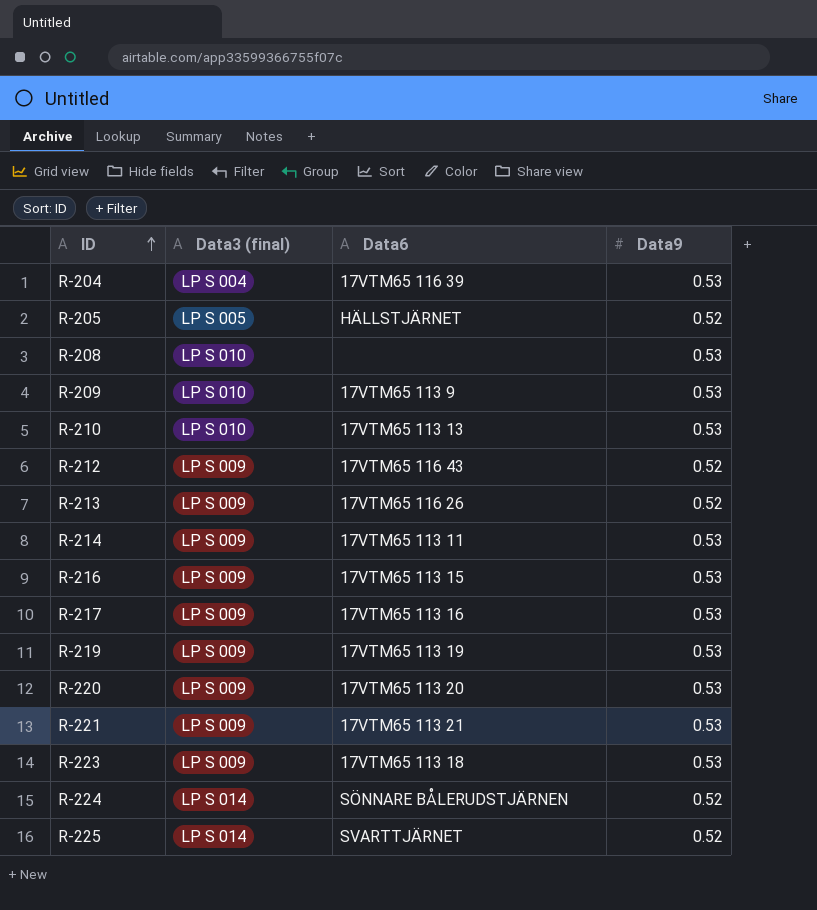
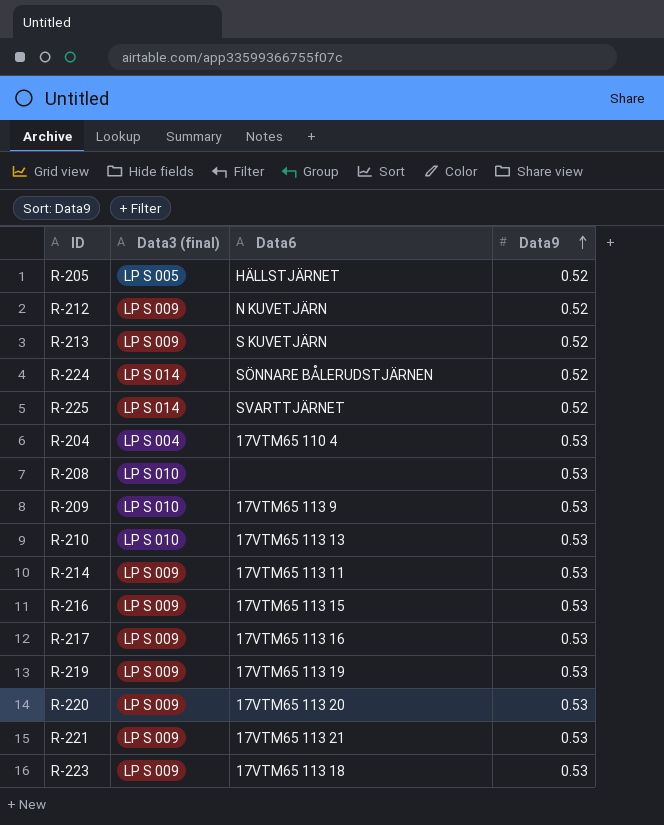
row order: ID ascending -> Data9 ascending
R-212 | Data6: 17VTM65 116 43 -> N KUVETJÄRN
R-213 | Data6: 17VTM65 116 26 -> S KUVETJÄRN
R-204 | Data6: 17VTM65 116 39 -> 17VTM65 110 4

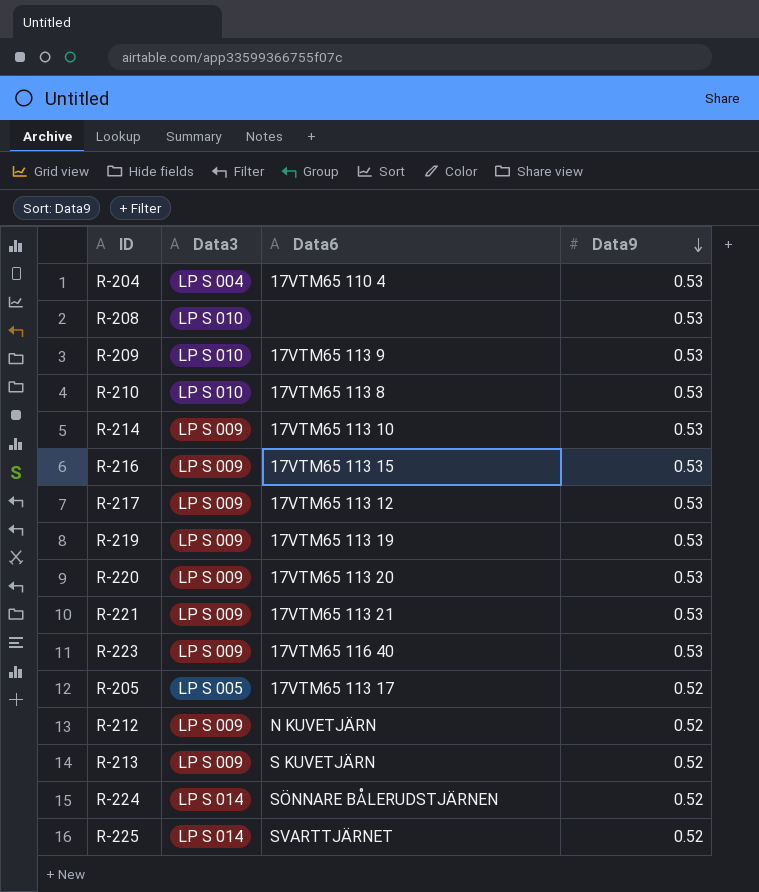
row order: Data9 ascending -> Data9 descending
column name: Data3 (final) -> Data3
R-210 | Data6: 17VTM65 113 13 -> 17VTM65 113 8
R-214 | Data6: 17VTM65 113 11 -> 17VTM65 113 10
R-217 | Data6: 17VTM65 113 16 -> 17VTM65 113 12
R-223 | Data6: 17VTM65 113 18 -> 17VTM65 116 40
R-205 | Data6: HÄLLSTJÄRNET -> 17VTM65 113 17

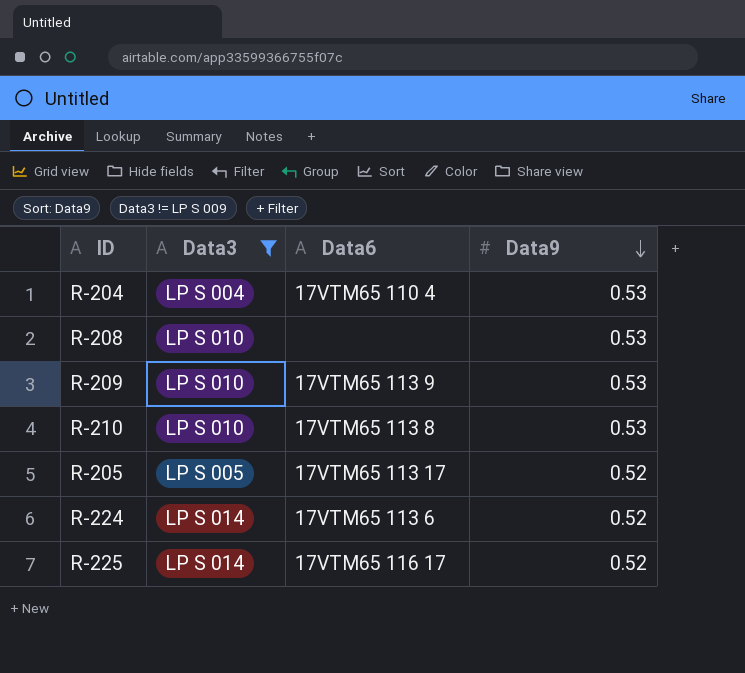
filter: none -> Data3 != LP S 009
R-224 | Data6: SÖNNARE BÅLERUDSTJÄRNEN -> 17VTM65 113 6
R-225 | Data6: SVARTTJÄRNET -> 17VTM65 116 17

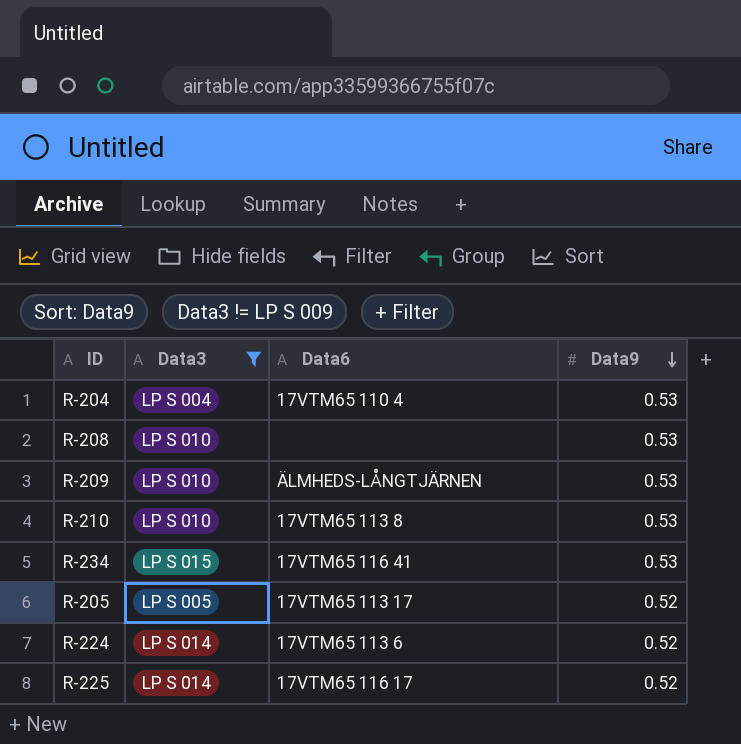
R-209 | Data6: 17VTM65 113 9 -> ÄLMHEDS-LÅNGTJÄRNEN
row R-234: none -> LP S 015 | 17VTM65 116 41 | 0.53

